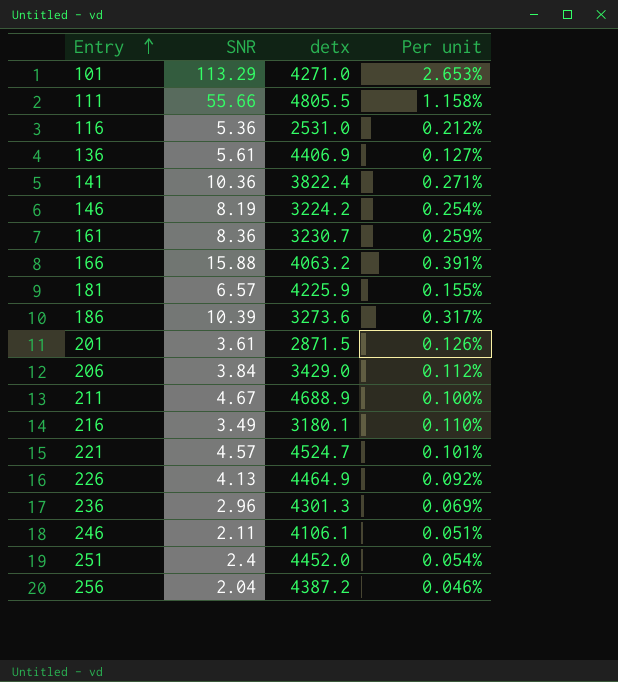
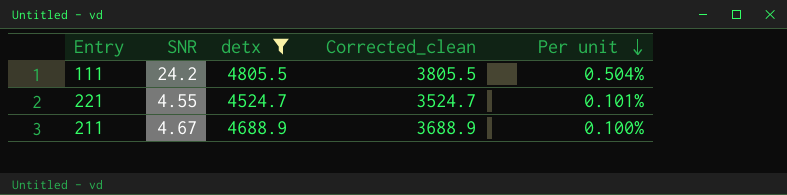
filter: none -> detx >= 4524.7
row order: Entry ascending -> Per unit descending
column Corrected_clean | formula: none -> [detx] - 1000
111 | SNR: 55.66 -> 24.2
111 | Per unit: 1.158% -> 0.504%
221 | SNR: 4.57 -> 4.55

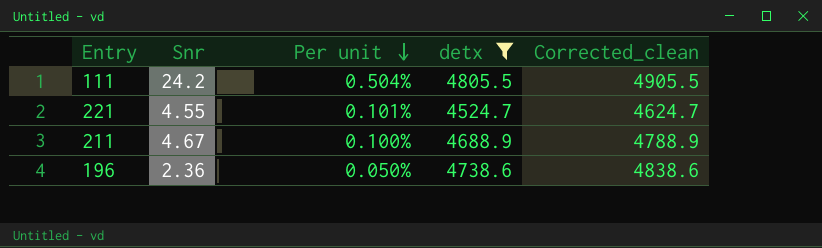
column name: SNR -> Snr
column Per unit | position: 5 -> 3
column Corrected_clean | formula: [detx] - 1000 -> [detx] + 100
row 196: none -> 2.36 | 0.050% | 4738.6 | 4838.6

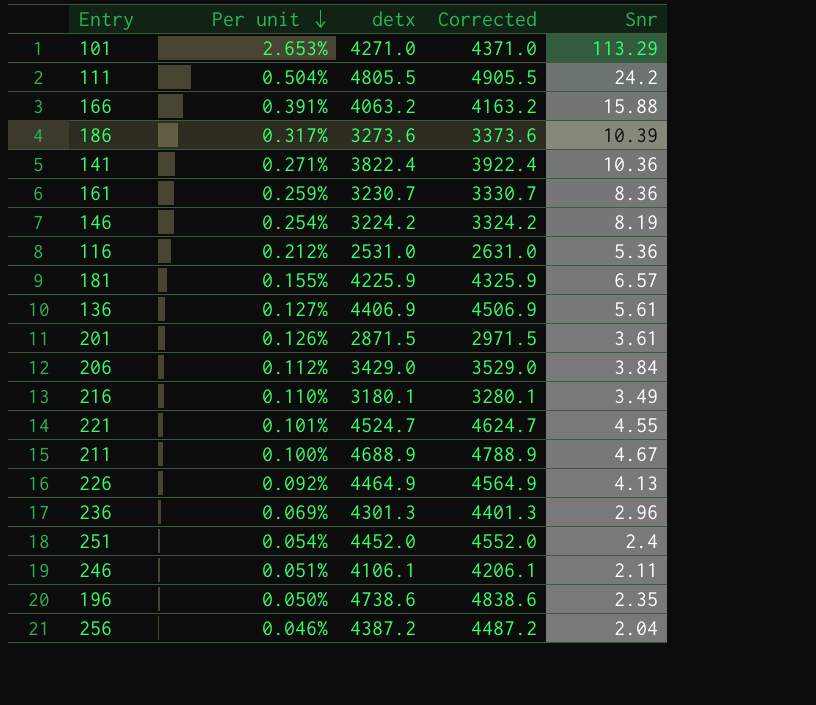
filter: detx >= 4524.7 -> none
column name: Corrected_clean -> Corrected
column Snr | position: 2 -> 5
196 | Snr: 2.36 -> 2.35

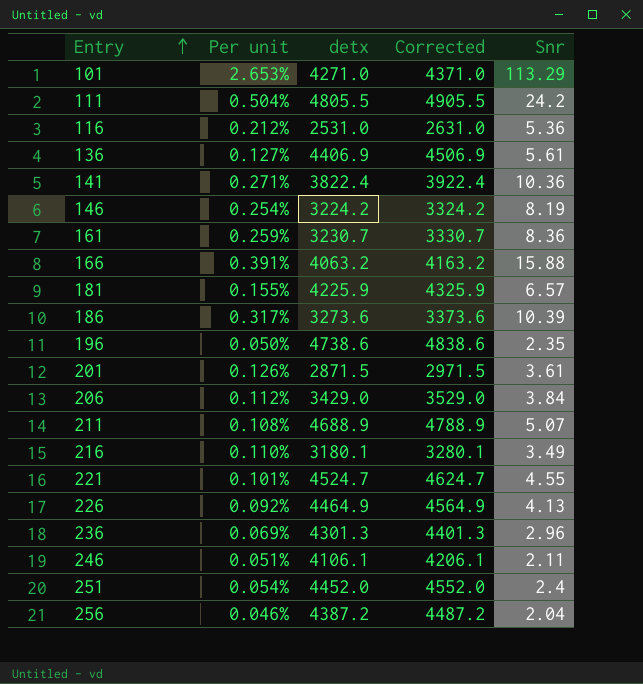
row order: Per unit descending -> Entry ascending
211 | Per unit: 0.100% -> 0.108%
211 | Snr: 4.67 -> 5.07

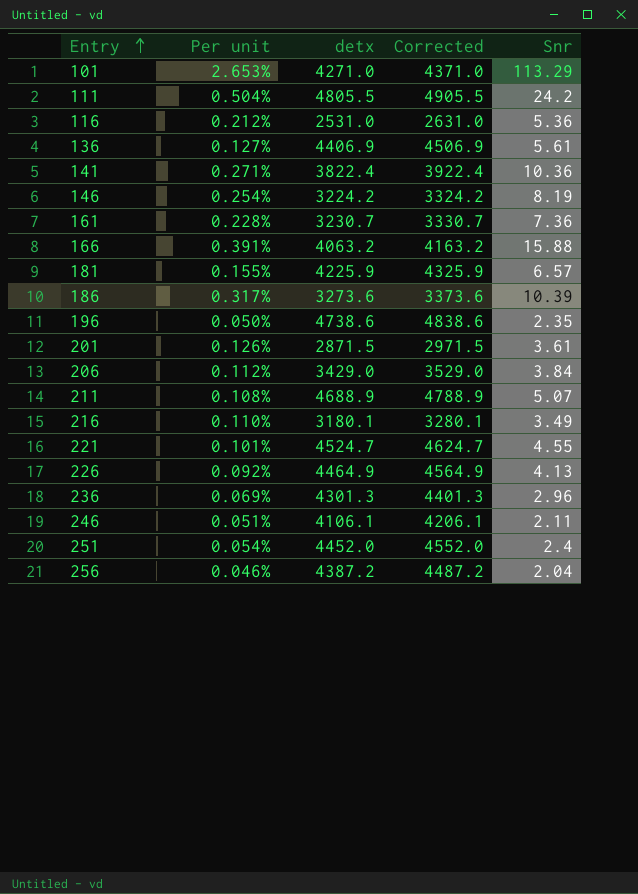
161 | Per unit: 0.259% -> 0.228%
161 | Snr: 8.36 -> 7.36

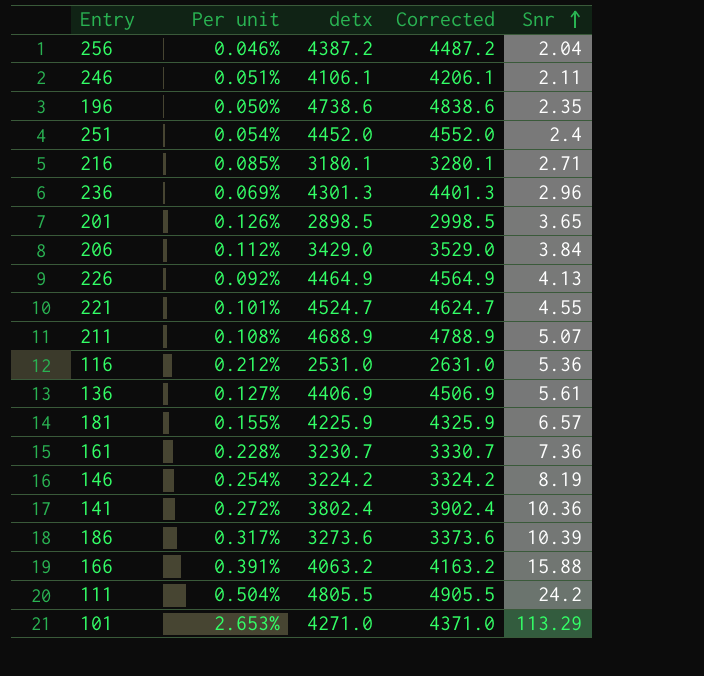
row order: Entry ascending -> Snr ascending
216 | Per unit: 0.110% -> 0.085%
216 | Snr: 3.49 -> 2.71
201 | detx: 2871.5 -> 2898.5
201 | Corrected: 2971.5 -> 2998.5
201 | Snr: 3.61 -> 3.65
141 | Per unit: 0.271% -> 0.272%
141 | detx: 3822.4 -> 3802.4
141 | Corrected: 3922.4 -> 3902.4

